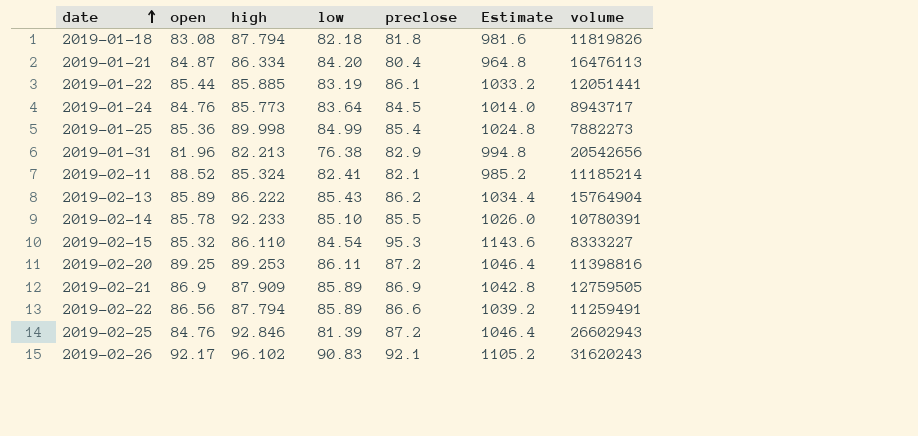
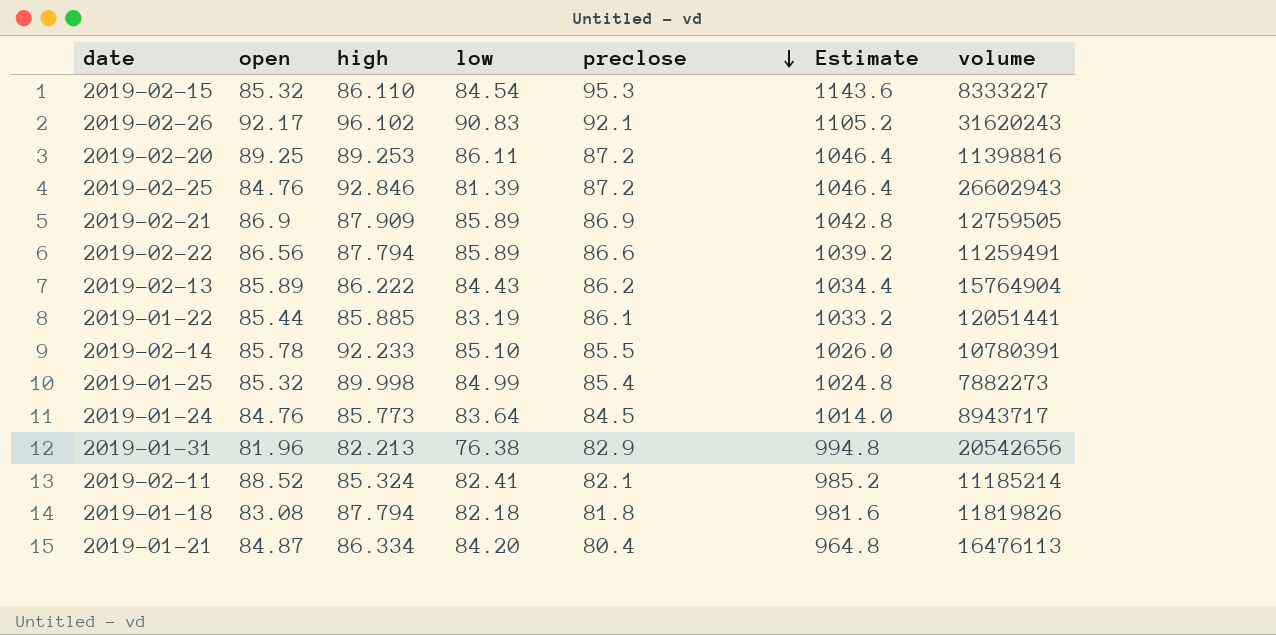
row order: date ascending -> preclose descending
2019-02-13 | low: 85.43 -> 84.43
2019-01-25 | open: 85.36 -> 85.32

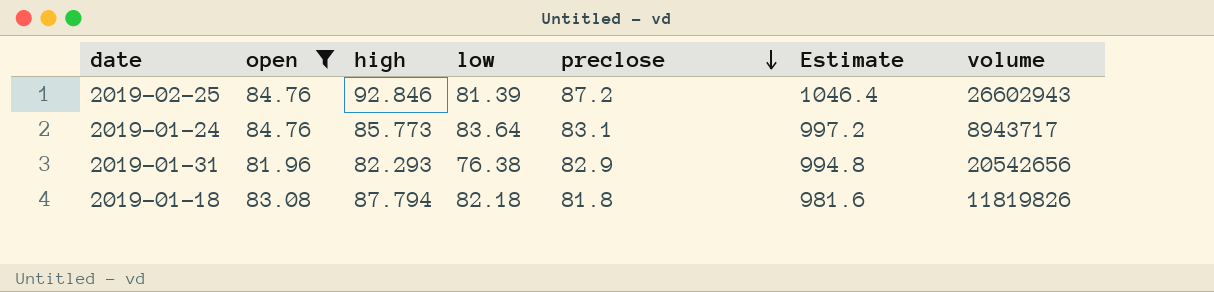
filter: none -> open <= 84.76
2019-01-24 | preclose: 84.5 -> 83.1
2019-01-24 | Estimate: 1014.0 -> 997.2
2019-01-31 | high: 82.213 -> 82.293

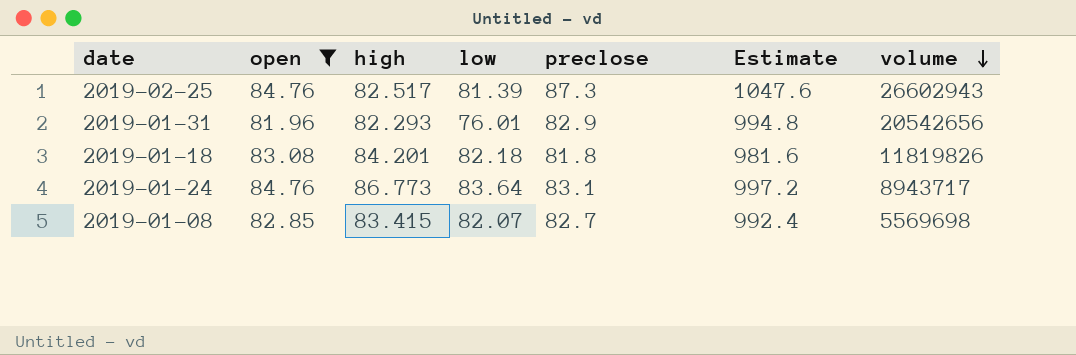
row order: preclose descending -> volume descending
2019-02-25 | high: 92.846 -> 82.517
2019-02-25 | preclose: 87.2 -> 87.3
2019-02-25 | Estimate: 1046.4 -> 1047.6
2019-01-31 | low: 76.38 -> 76.01
2019-01-18 | high: 87.794 -> 84.201
2019-01-24 | high: 85.773 -> 86.773
row 2019-01-08: none -> 82.85 | 83.415 | 82.07 | 82.7 | 992.4 | 5569698

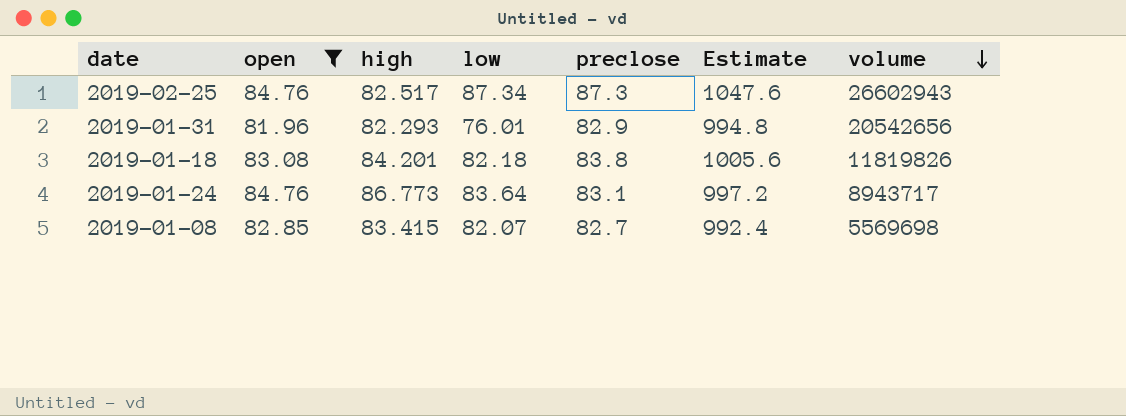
2019-02-25 | low: 81.39 -> 87.34
2019-01-18 | preclose: 81.8 -> 83.8
2019-01-18 | Estimate: 981.6 -> 1005.6

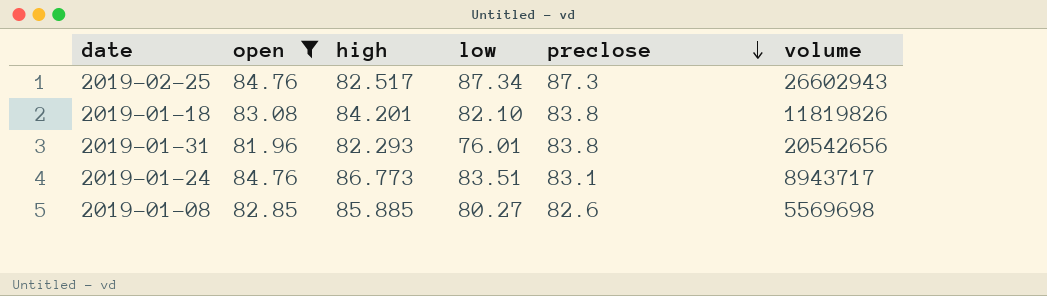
row order: volume descending -> preclose descending
column Estimate | formula: [preclose] * 12 -> none
2019-01-18 | low: 82.18 -> 82.10
2019-01-31 | preclose: 82.9 -> 83.8
2019-01-24 | low: 83.64 -> 83.51
2019-01-08 | high: 83.415 -> 85.885
2019-01-08 | low: 82.07 -> 80.27
2019-01-08 | preclose: 82.7 -> 82.6

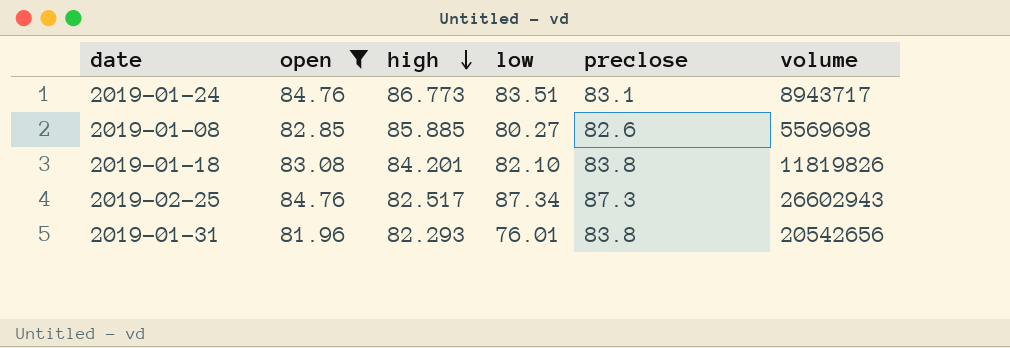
row order: preclose descending -> high descending

